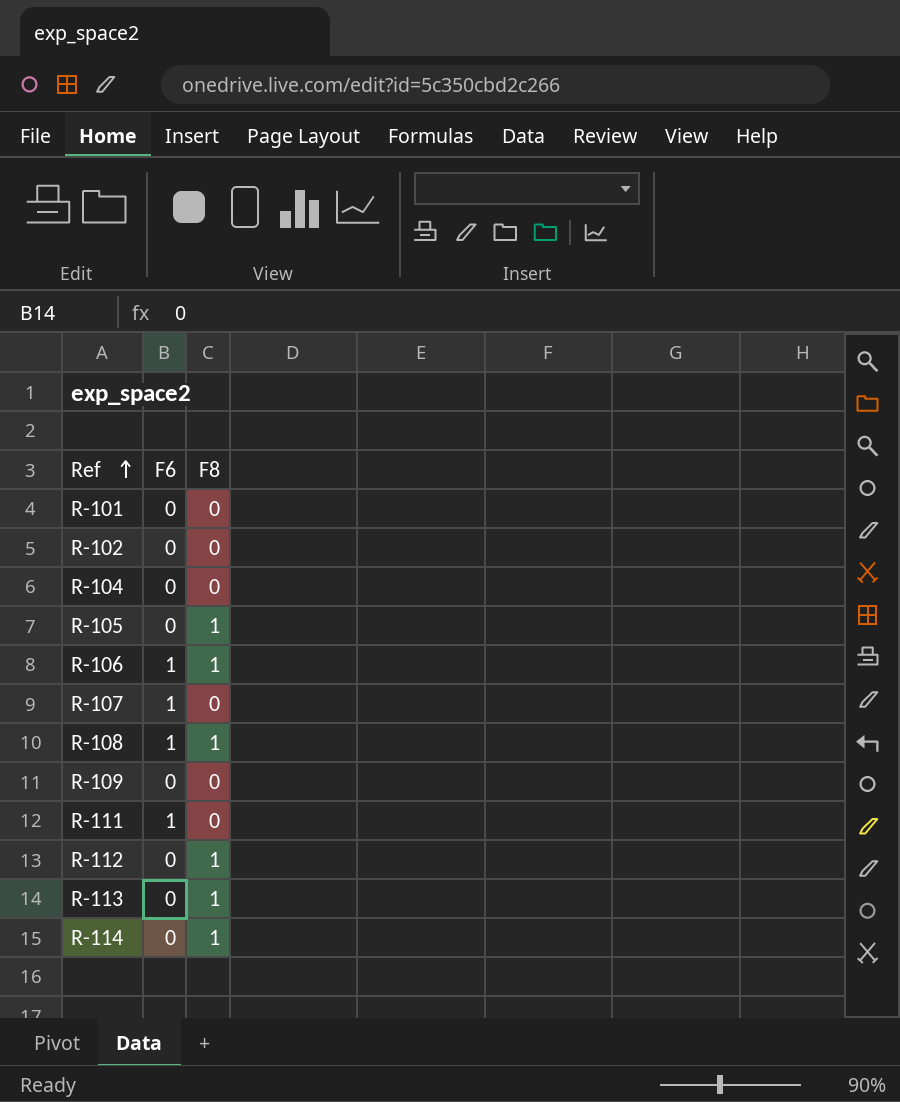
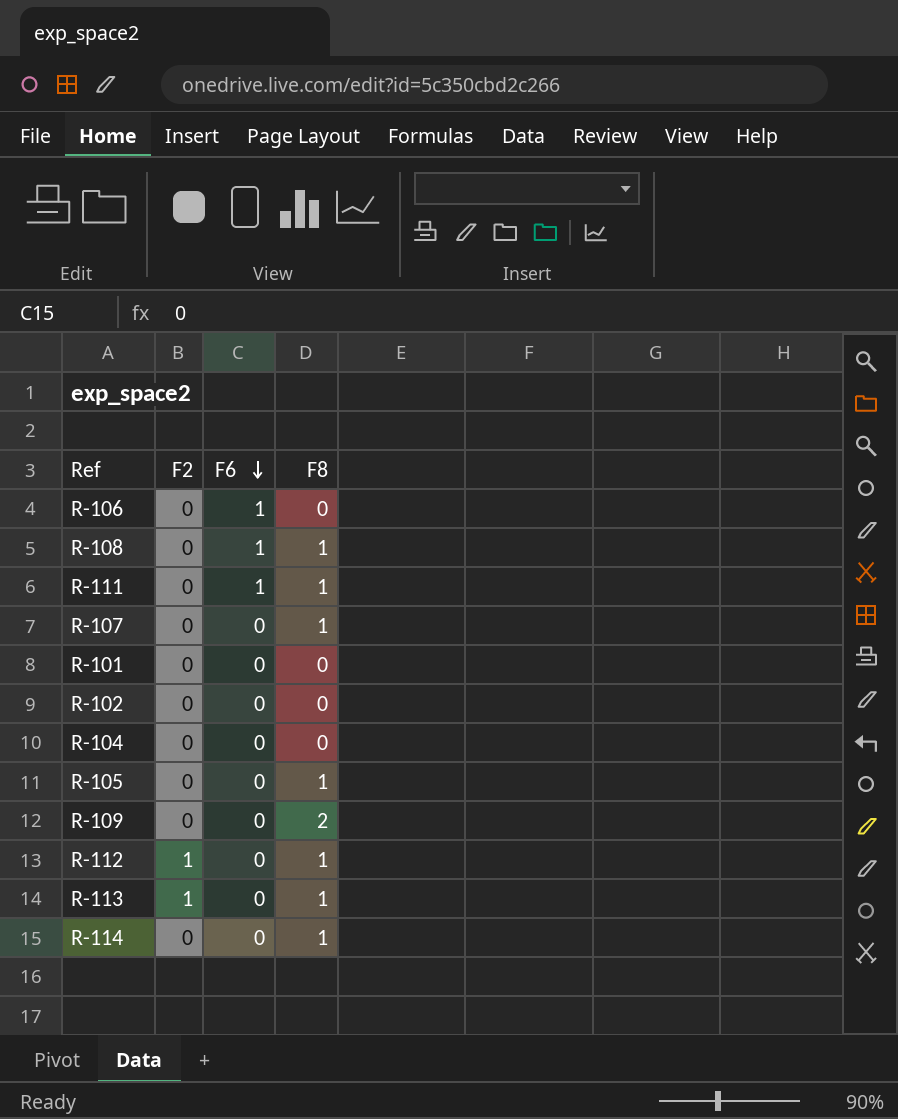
row order: Ref ascending -> F6 descending
column F2 | position: none -> 2
R-106 | F8: 1 -> 0
R-111 | F8: 0 -> 1
R-107 | F6: 1 -> 0
R-107 | F8: 0 -> 1
R-109 | F8: 0 -> 2

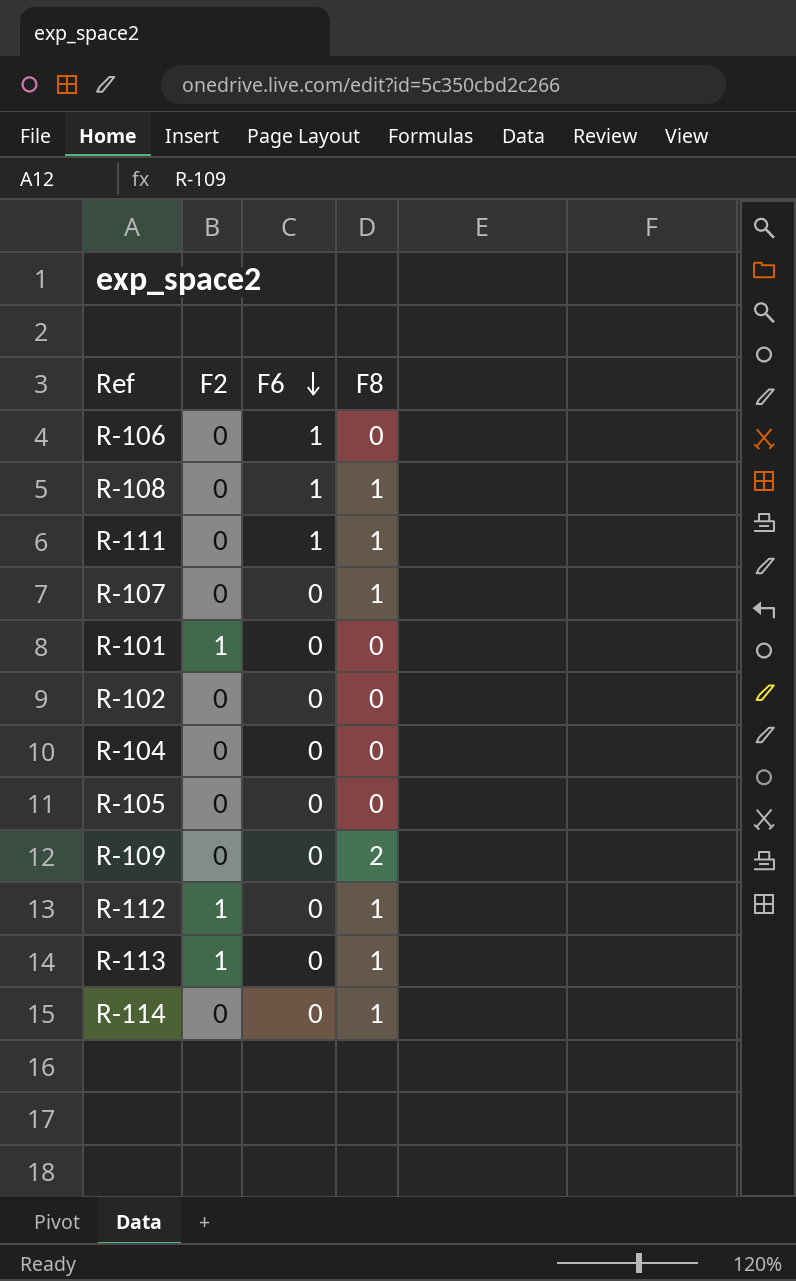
R-101 | F2: 0 -> 1
R-105 | F8: 1 -> 0

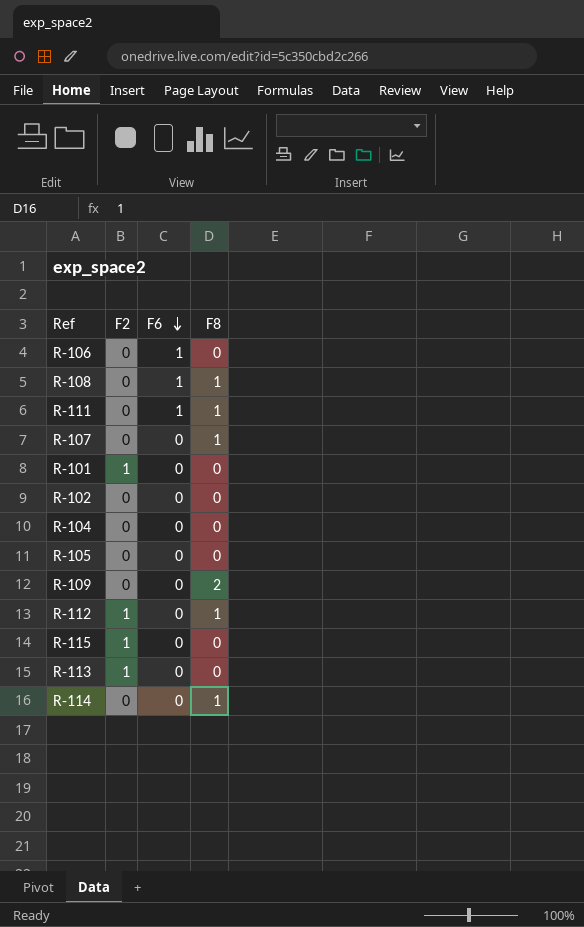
row R-115: none -> 1 | 0 | 0
R-113 | F8: 1 -> 0

